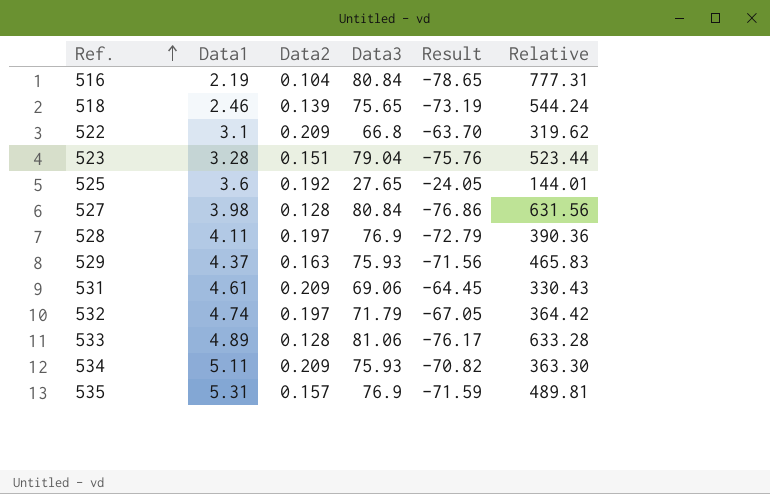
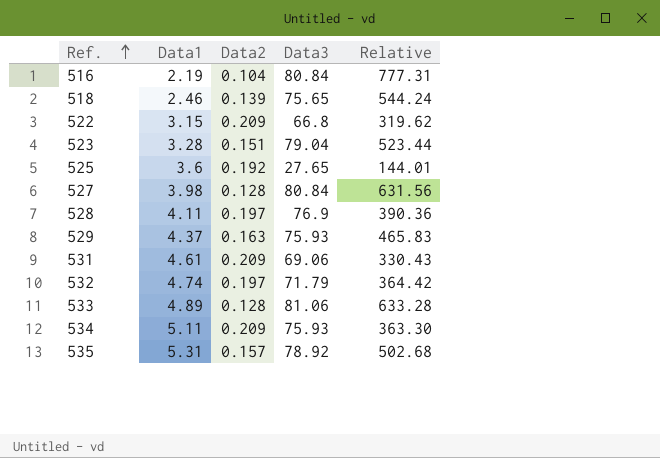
column Result | formula: [Data1] - [Data3] -> none
522 | Data1: 3.1 -> 3.15
535 | Data3: 76.9 -> 78.92
535 | Relative: 489.81 -> 502.68

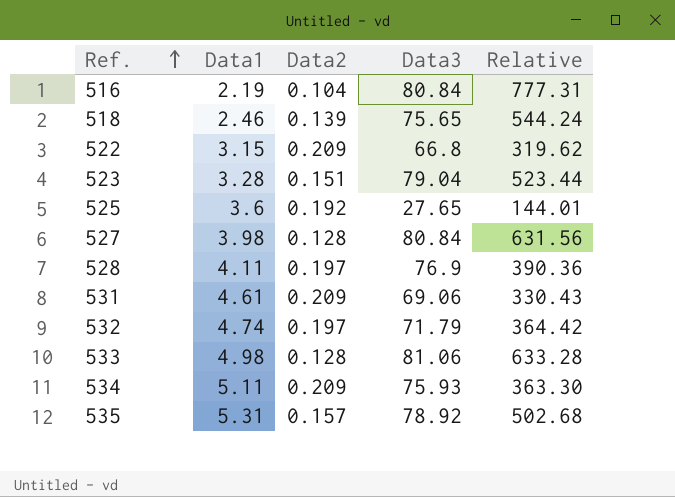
row 529: 4.37 | 0.163 | 75.93 | 465.83 -> none
533 | Data1: 4.89 -> 4.98

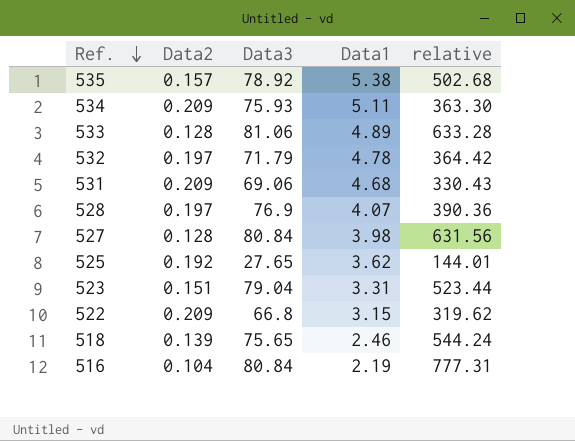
row order: Ref. ascending -> Ref. descending
column Data1 | position: 2 -> 4
column name: Relative -> relative
535 | Data1: 5.31 -> 5.38
533 | Data1: 4.98 -> 4.89
532 | Data1: 4.74 -> 4.78
531 | Data1: 4.61 -> 4.68
528 | Data1: 4.11 -> 4.07
525 | Data1: 3.6 -> 3.62
523 | Data1: 3.28 -> 3.31

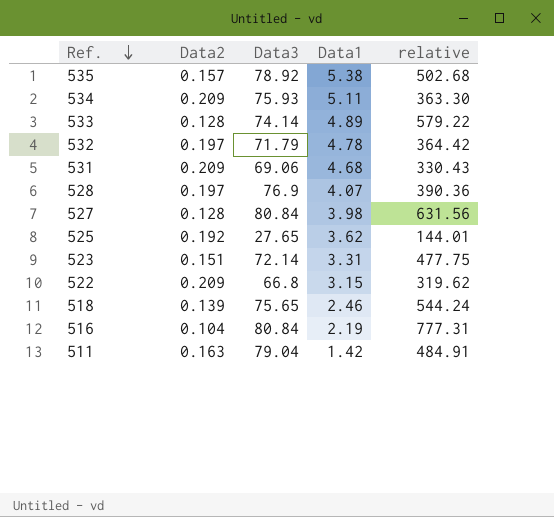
533 | Data3: 81.06 -> 74.14
533 | relative: 633.28 -> 579.22
523 | Data3: 79.04 -> 72.14
523 | relative: 523.44 -> 477.75
row 511: none -> 0.163 | 79.04 | 1.42 | 484.91

